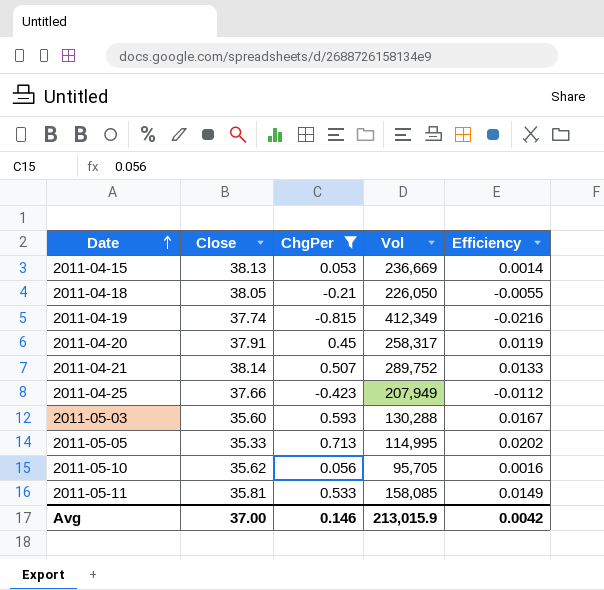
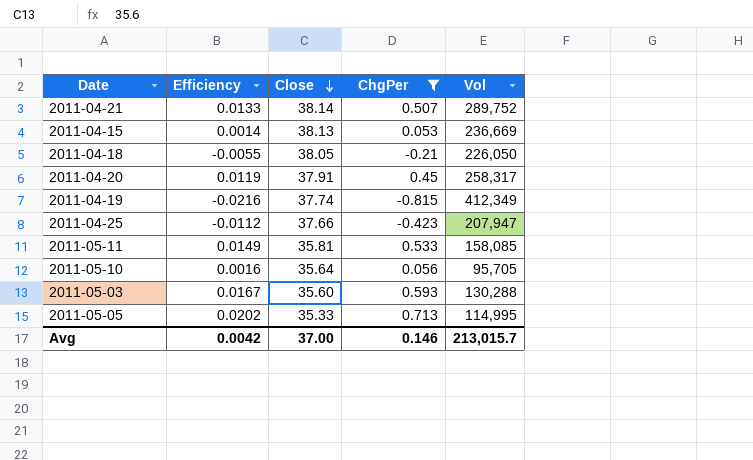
row order: Date ascending -> Close descending
column Efficiency | position: 5 -> 2
2011-04-25 | Vol: 207,949 -> 207,947
2011-05-10 | Close: 35.62 -> 35.64
Avg | Vol: 213,015.9 -> 213,015.7

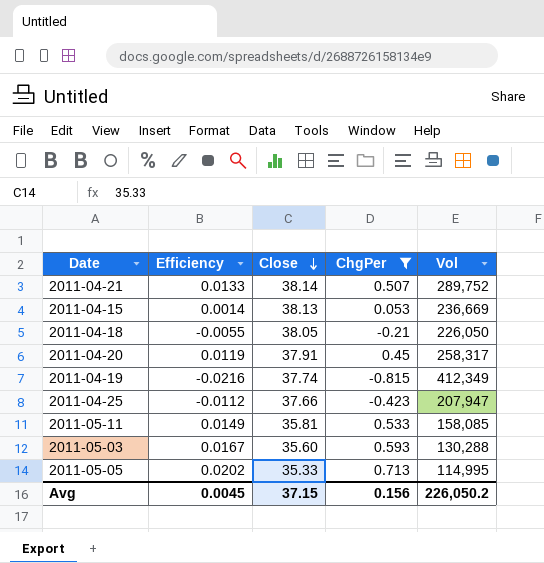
row 2011-05-10: 0.0016 | 35.64 | 0.056 | 95,705 -> none
Avg | Efficiency: 0.0042 -> 0.0045
Avg | Close: 37.00 -> 37.15
Avg | ChgPer: 0.146 -> 0.156
Avg | Vol: 213,015.7 -> 226,050.2

